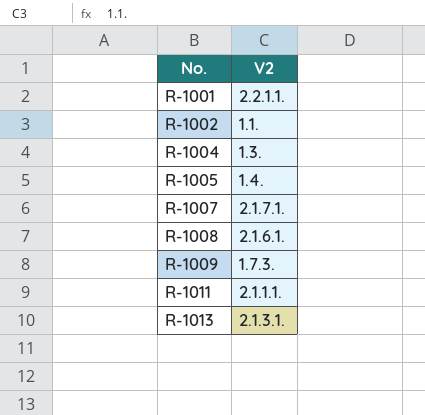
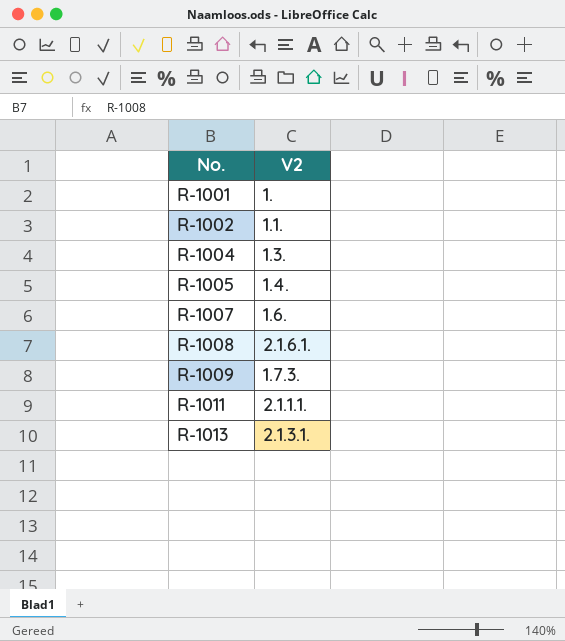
R-1001 | V2: 2.2.1.1. -> 1.
R-1007 | V2: 2.1.7.1. -> 1.6.

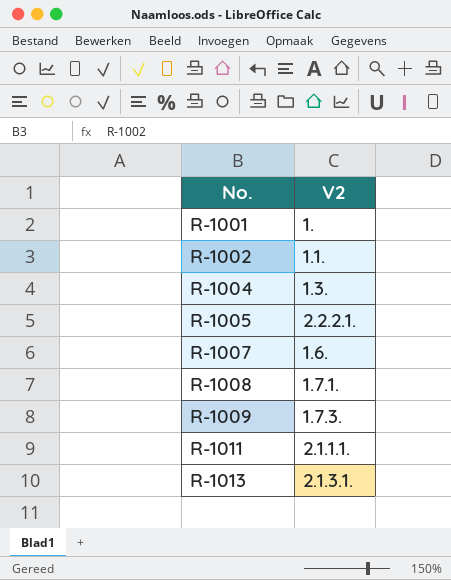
R-1005 | V2: 1.4. -> 2.2.2.1.
R-1008 | V2: 2.1.6.1. -> 1.7.1.

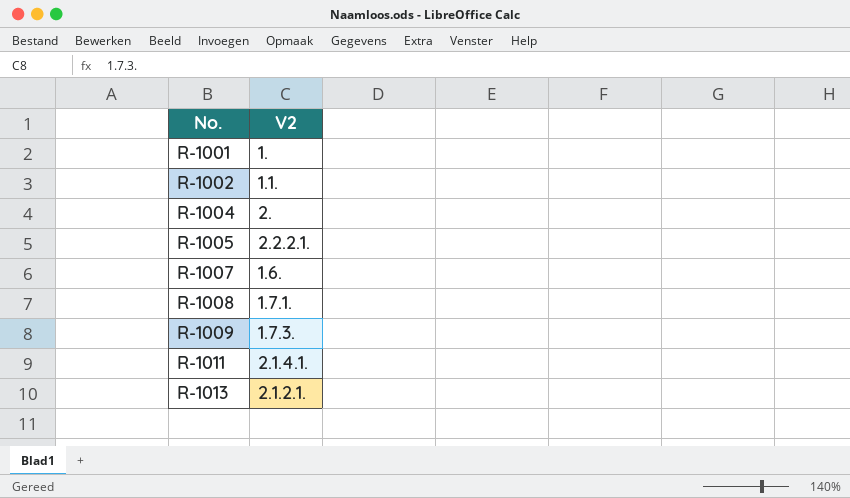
R-1004 | V2: 1.3. -> 2.
R-1011 | V2: 2.1.1.1. -> 2.1.4.1.
R-1013 | V2: 2.1.3.1. -> 2.1.2.1.

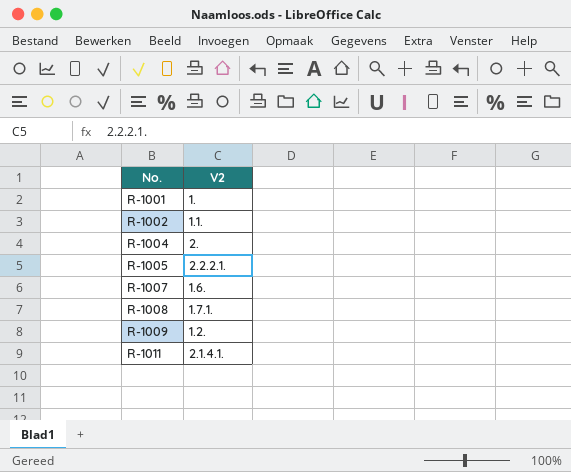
row R-1013: 2.1.2.1. -> none
R-1009 | V2: 1.7.3. -> 1.2.

